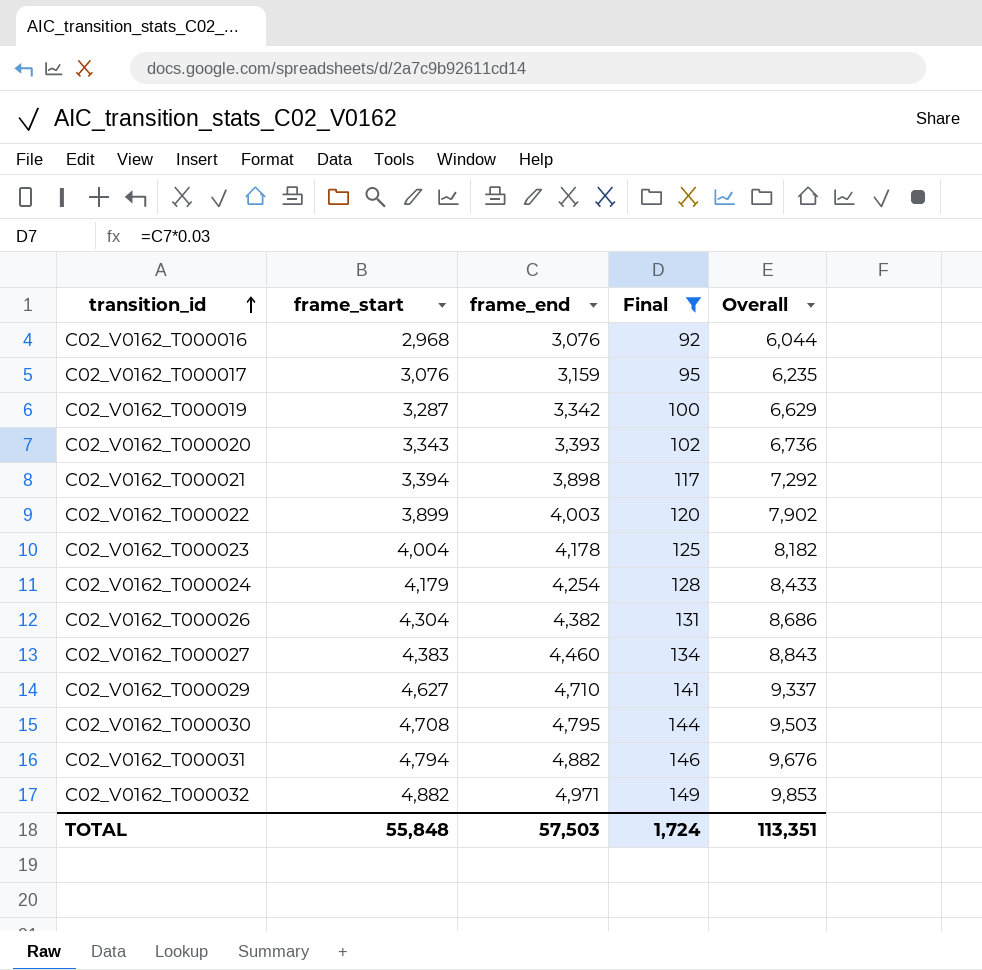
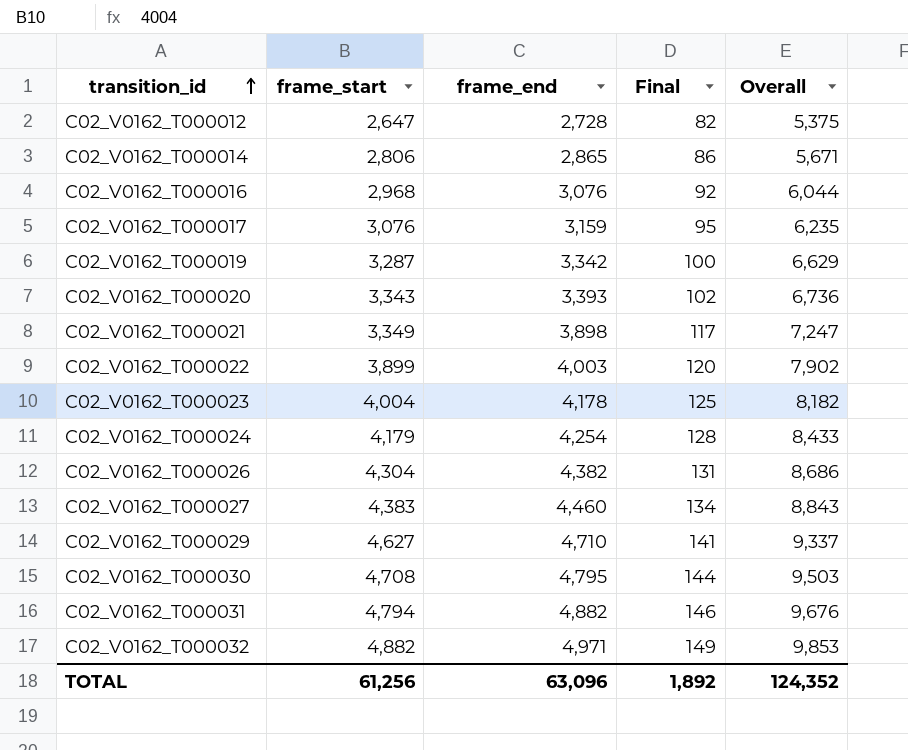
filter: Final >= 92 -> none
C02_V0162_T000021 | frame_start: 3,394 -> 3,349
C02_V0162_T000021 | Overall: 7,292 -> 7,247
TOTAL | frame_start: 55,848 -> 61,256
TOTAL | frame_end: 57,503 -> 63,096
TOTAL | Final: 1,724 -> 1,892
TOTAL | Overall: 113,351 -> 124,352

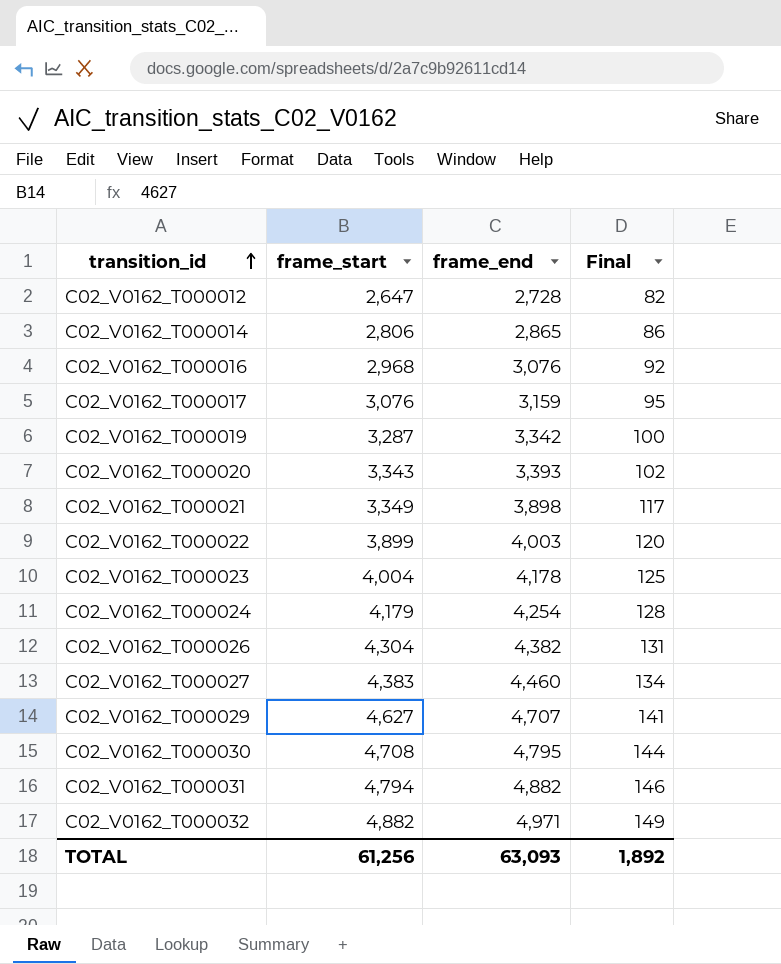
column Overall | formula: [frame_start] + [frame_end] -> none
C02_V0162_T000029 | frame_end: 4,710 -> 4,707
TOTAL | frame_end: 63,096 -> 63,093

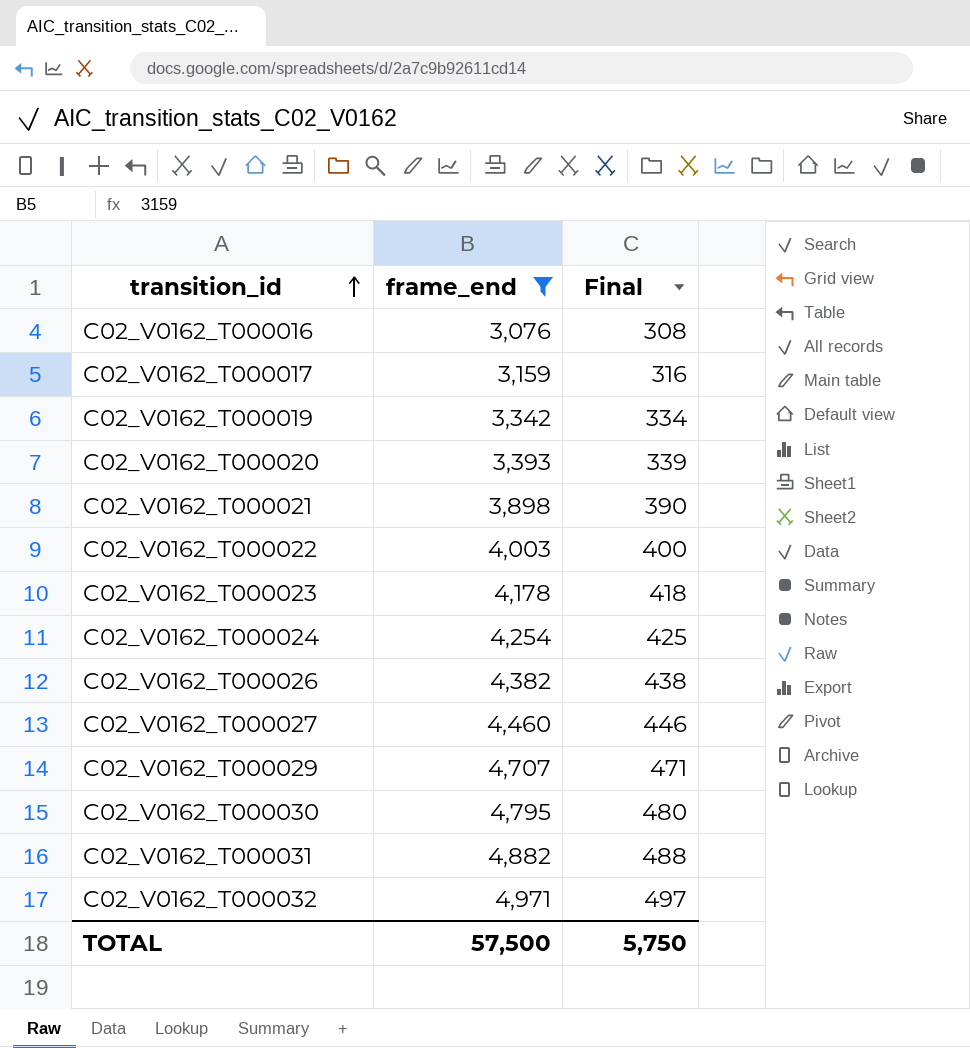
filter: none -> frame_end >= 3,076
column frame_start | position: 2 -> none
column Final | formula: [frame_end] * 0.03 -> [frame_end] * 0.1
TOTAL | frame_end: 63,093 -> 57,500
TOTAL | Final: 1,892 -> 5,750

